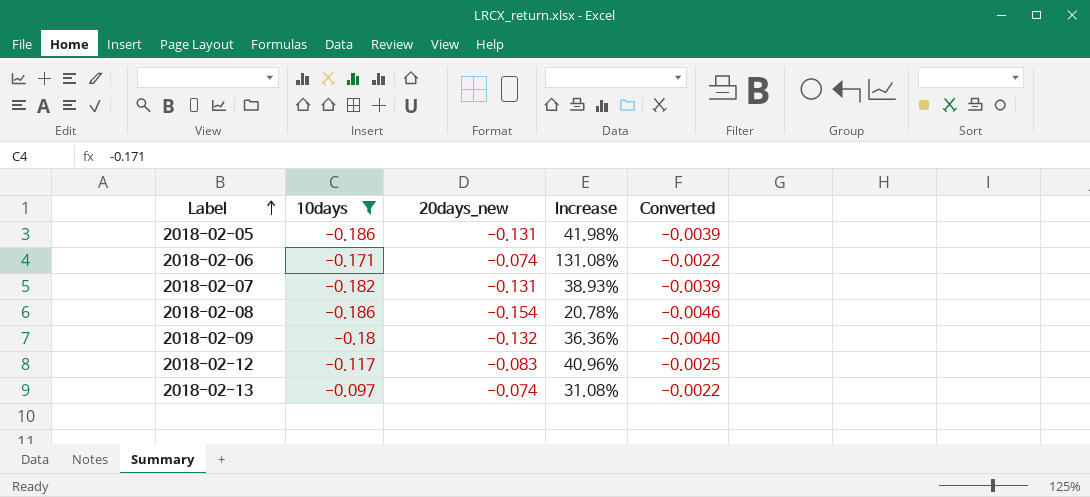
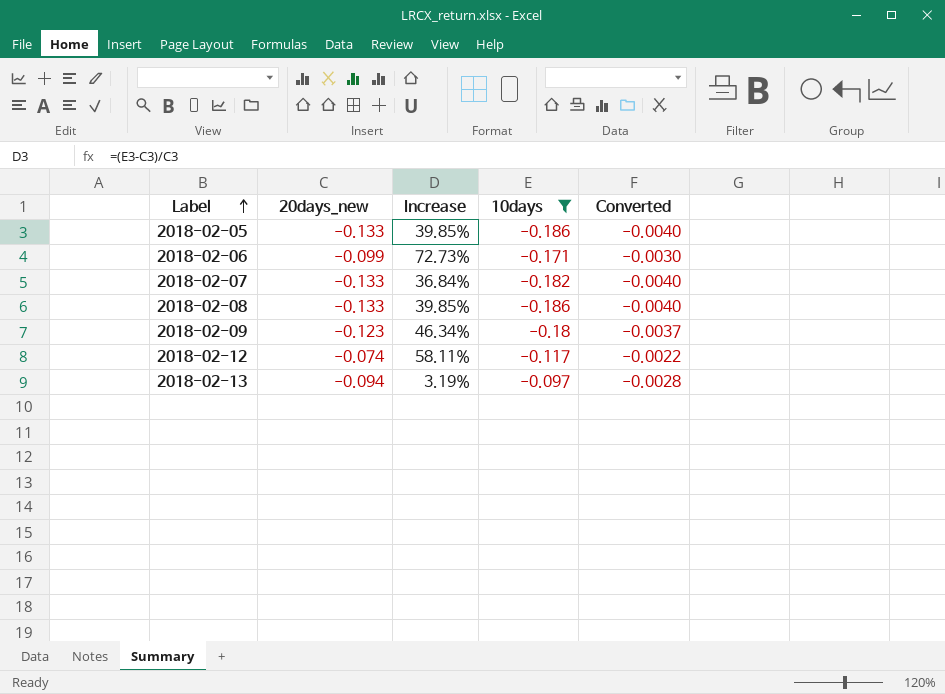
column 10days | position: 2 -> 4
2018-02-05 | 20days_new: -0.131 -> -0.133
2018-02-05 | Increase: 41.98% -> 39.85%
2018-02-05 | Converted: -0.0039 -> -0.0040
2018-02-06 | 20days_new: -0.074 -> -0.099
2018-02-06 | Increase: 131.08% -> 72.73%
2018-02-06 | Converted: -0.0022 -> -0.0030
2018-02-07 | 20days_new: -0.131 -> -0.133
2018-02-07 | Increase: 38.93% -> 36.84%
2018-02-07 | Converted: -0.0039 -> -0.0040
2018-02-08 | 20days_new: -0.154 -> -0.133
2018-02-08 | Increase: 20.78% -> 39.85%
2018-02-08 | Converted: -0.0046 -> -0.0040
2018-02-09 | 20days_new: -0.132 -> -0.123
2018-02-09 | Increase: 36.36% -> 46.34%
2018-02-09 | Converted: -0.0040 -> -0.0037
2018-02-12 | 20days_new: -0.083 -> -0.074
2018-02-12 | Increase: 40.96% -> 58.11%
2018-02-12 | Converted: -0.0025 -> -0.0022
2018-02-13 | 20days_new: -0.074 -> -0.094
2018-02-13 | Increase: 31.08% -> 3.19%
2018-02-13 | Converted: -0.0022 -> -0.0028

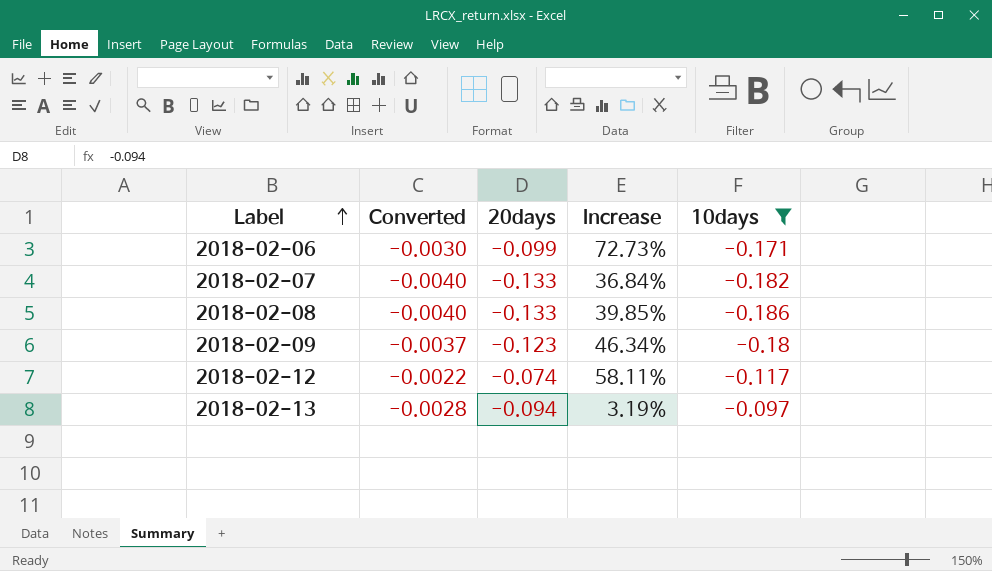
column Converted | position: 5 -> 2
column name: 20days_new -> 20days
row 2018-02-05: -0.133 | 39.85% | -0.186 | -0.0040 -> none

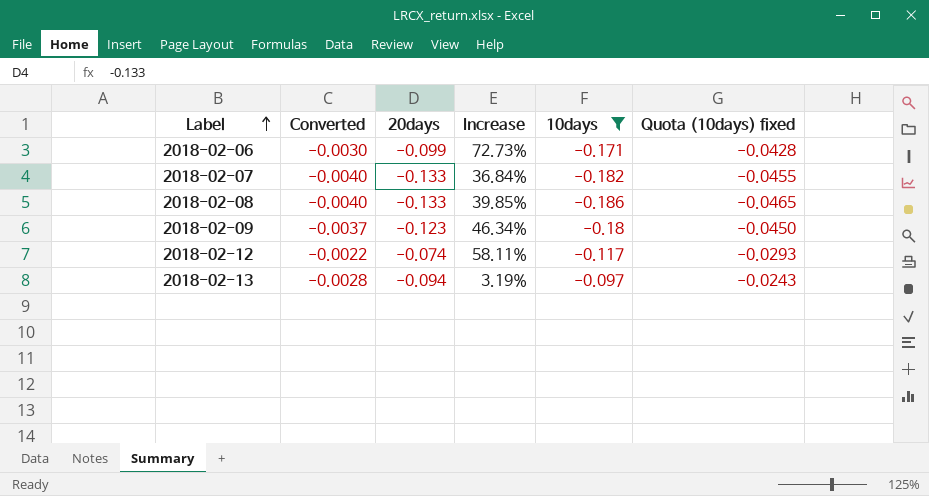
column Quota (10days) fixed | formula: none -> [10days] * 0.25

